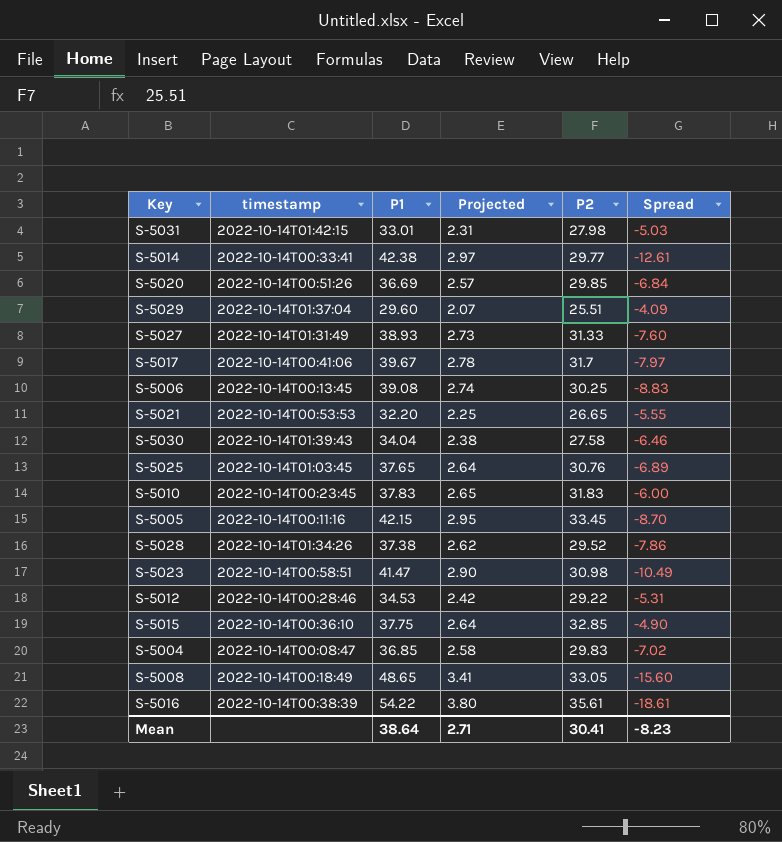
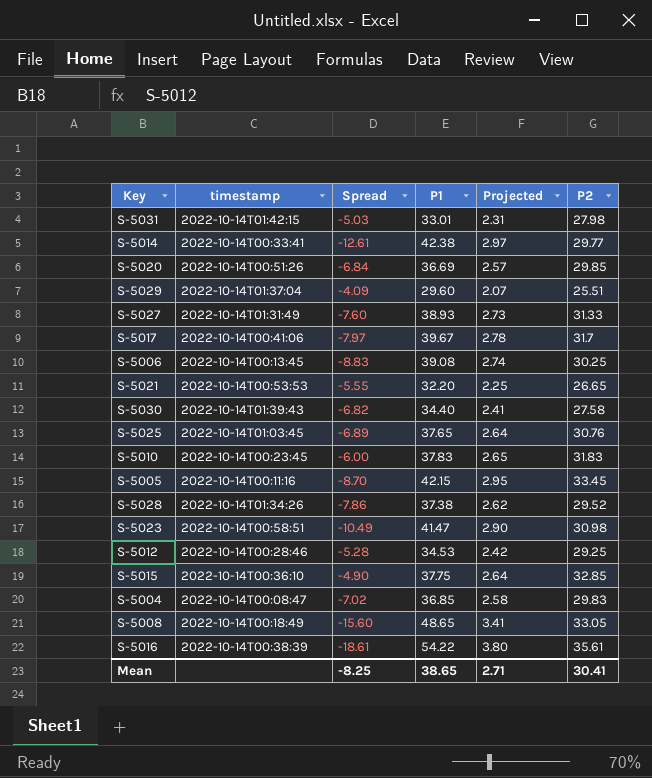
column Spread | position: 6 -> 3
S-5030 | Spread: -6.46 -> -6.82
S-5030 | P1: 34.04 -> 34.40
S-5030 | Projected: 2.38 -> 2.41
S-5012 | Spread: -5.31 -> -5.28
S-5012 | P2: 29.22 -> 29.25
Mean | Spread: -8.23 -> -8.25
Mean | P1: 38.64 -> 38.65

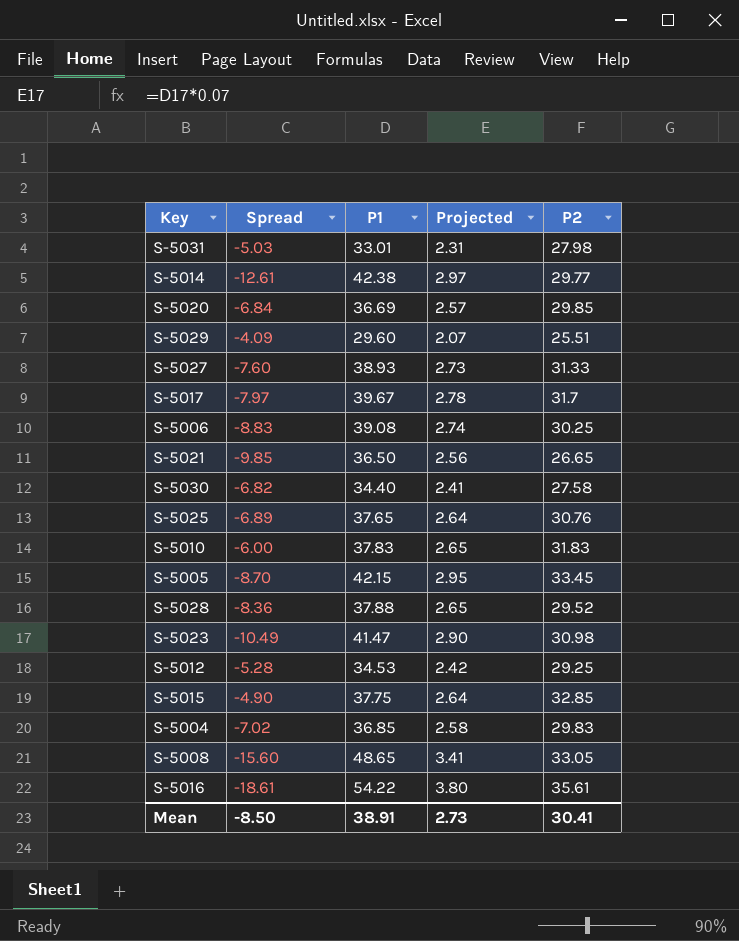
column timestamp | position: 2 -> none
S-5021 | Spread: -5.55 -> -9.85
S-5021 | P1: 32.20 -> 36.50
S-5021 | Projected: 2.25 -> 2.56
S-5028 | Spread: -7.86 -> -8.36
S-5028 | P1: 37.38 -> 37.88
S-5028 | Projected: 2.62 -> 2.65
Mean | Spread: -8.25 -> -8.50
Mean | P1: 38.65 -> 38.91
Mean | Projected: 2.71 -> 2.73

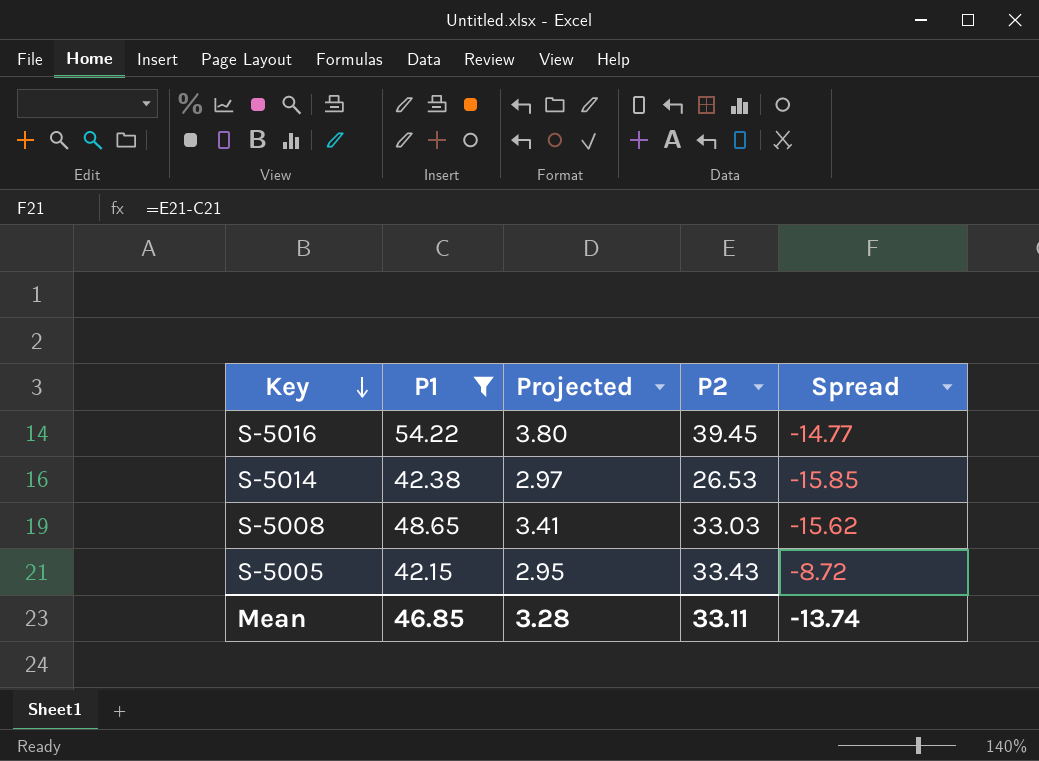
filter: none -> P1 >= 42.15
row order: none -> Key descending
column Spread | position: 2 -> 5
S-5016 | P2: 35.61 -> 39.45
S-5016 | Spread: -18.61 -> -14.77
S-5014 | P2: 29.77 -> 26.53
S-5014 | Spread: -12.61 -> -15.85
S-5008 | P2: 33.05 -> 33.03
S-5008 | Spread: -15.60 -> -15.62
S-5005 | P2: 33.45 -> 33.43
S-5005 | Spread: -8.70 -> -8.72
Mean | P1: 38.91 -> 46.85
Mean | Projected: 2.73 -> 3.28
Mean | P2: 30.41 -> 33.11
Mean | Spread: -8.50 -> -13.74

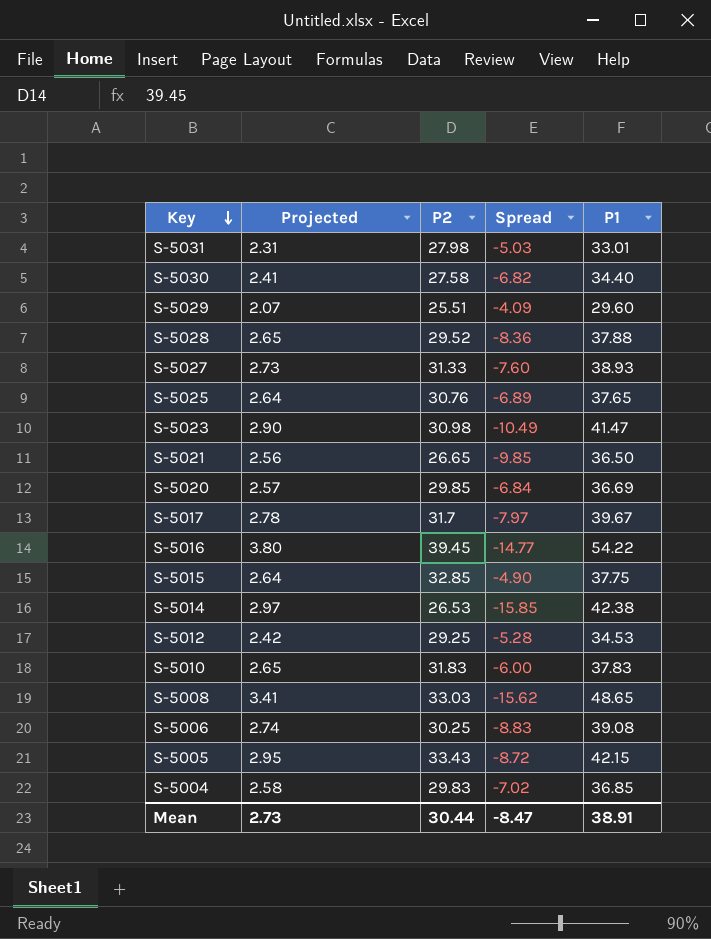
filter: P1 >= 42.15 -> none
column P1 | position: 2 -> 5
Mean | Projected: 3.28 -> 2.73
Mean | P2: 33.11 -> 30.44
Mean | Spread: -13.74 -> -8.47
Mean | P1: 46.85 -> 38.91

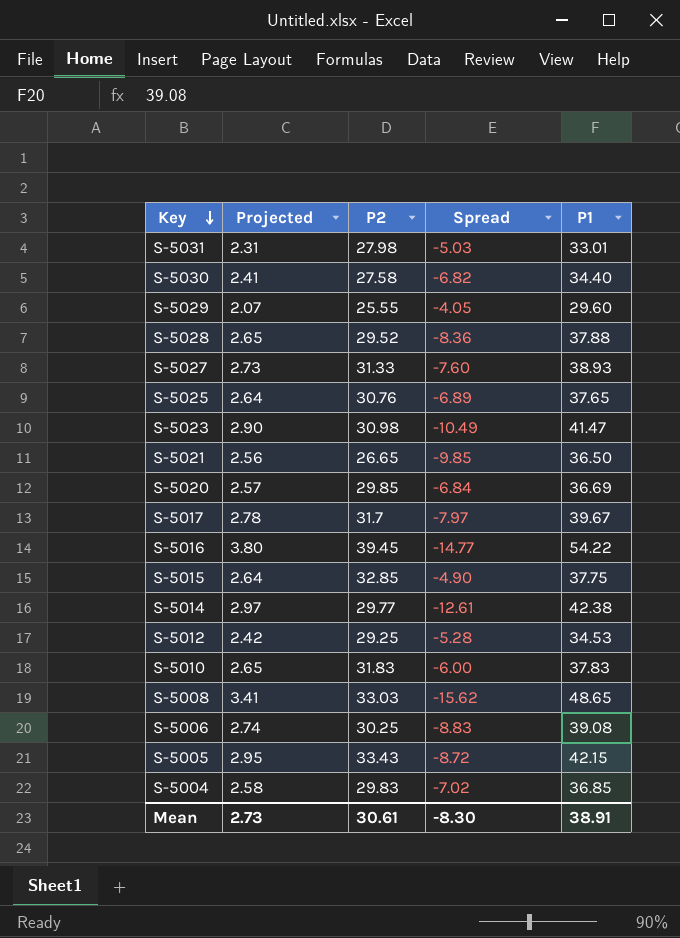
S-5029 | P2: 25.51 -> 25.55
S-5029 | Spread: -4.09 -> -4.05
S-5014 | P2: 26.53 -> 29.77
S-5014 | Spread: -15.85 -> -12.61
Mean | P2: 30.44 -> 30.61
Mean | Spread: -8.47 -> -8.30

